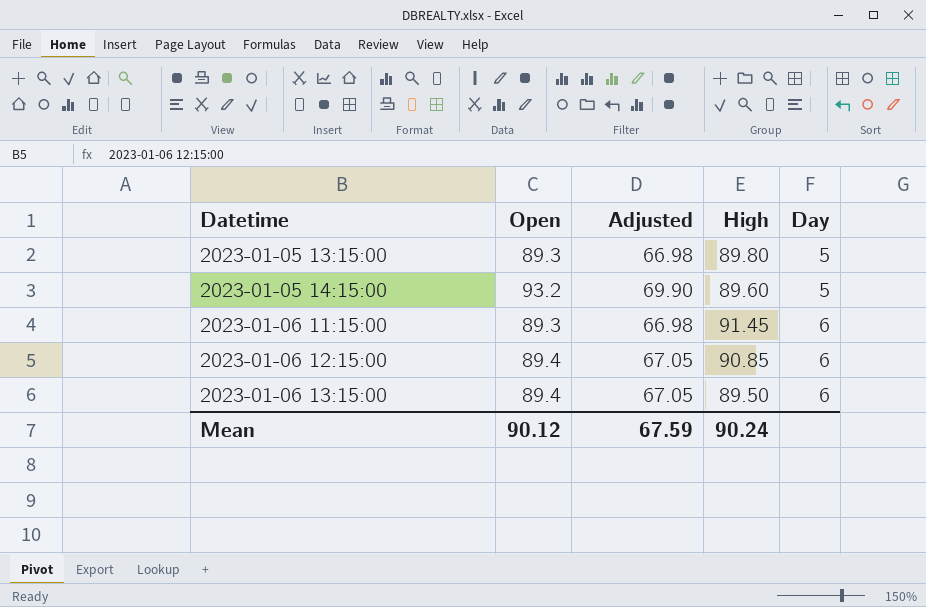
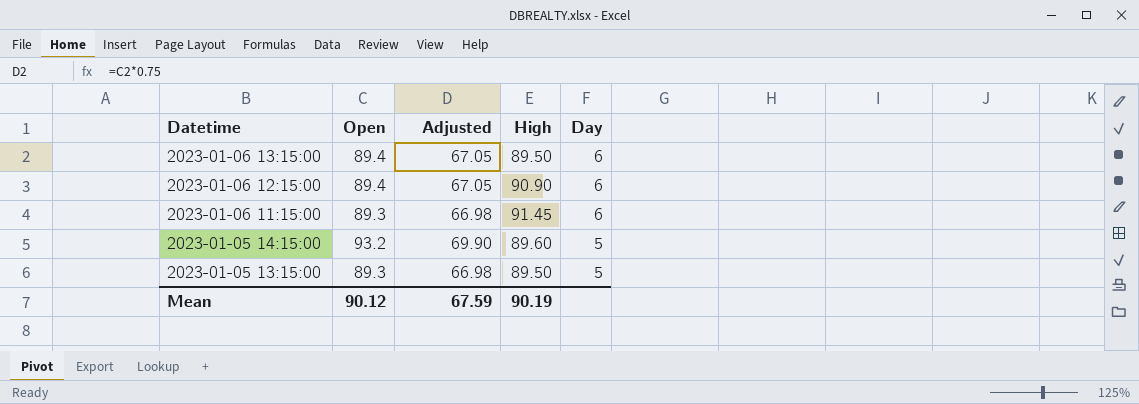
row order: Datetime ascending -> Datetime descending
2023-01-06 12:15:00 | High: 90.85 -> 90.90
2023-01-05 13:15:00 | High: 89.80 -> 89.50
Mean | High: 90.24 -> 90.19

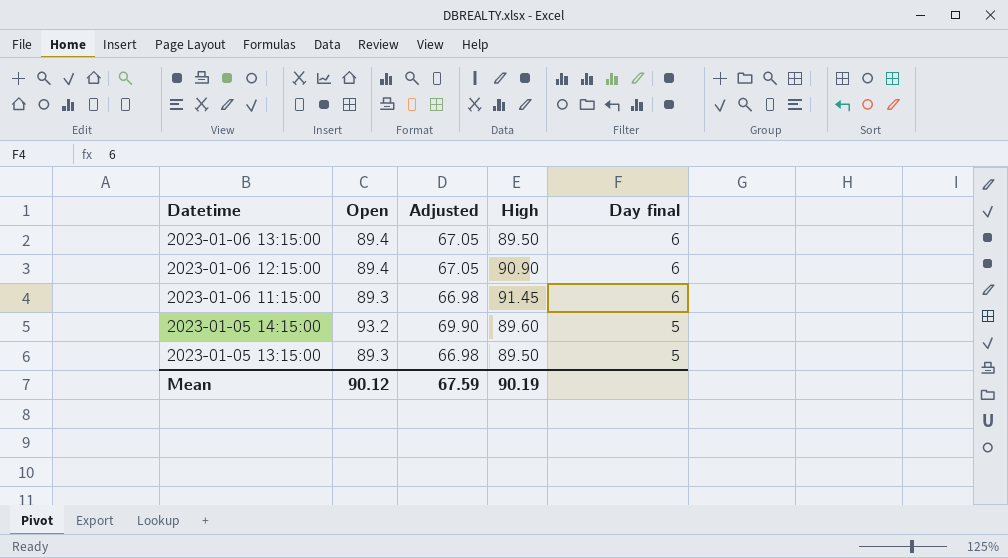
column name: Day -> Day final

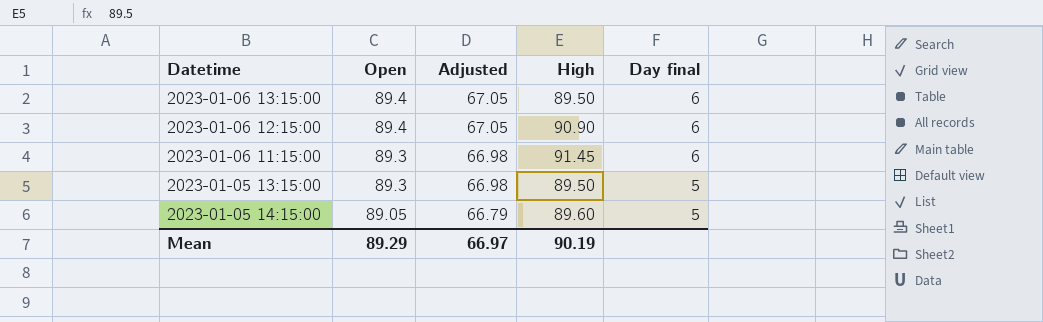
row order: Datetime descending -> Open descending
2023-01-05 14:15:00 | Open: 93.2 -> 89.05
2023-01-05 14:15:00 | Adjusted: 69.90 -> 66.79
Mean | Open: 90.12 -> 89.29
Mean | Adjusted: 67.59 -> 66.97

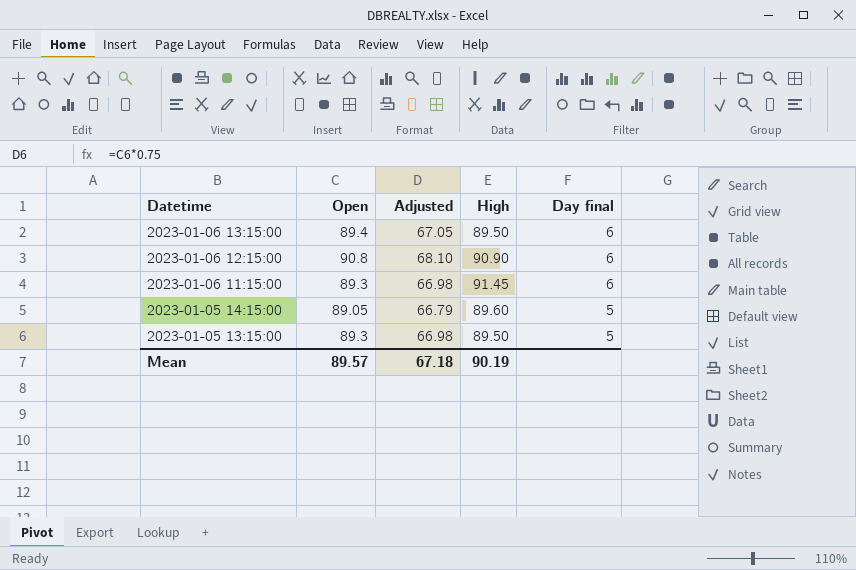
row order: Open descending -> Datetime descending
2023-01-06 12:15:00 | Open: 89.4 -> 90.8
2023-01-06 12:15:00 | Adjusted: 67.05 -> 68.10
Mean | Open: 89.29 -> 89.57
Mean | Adjusted: 66.97 -> 67.18

